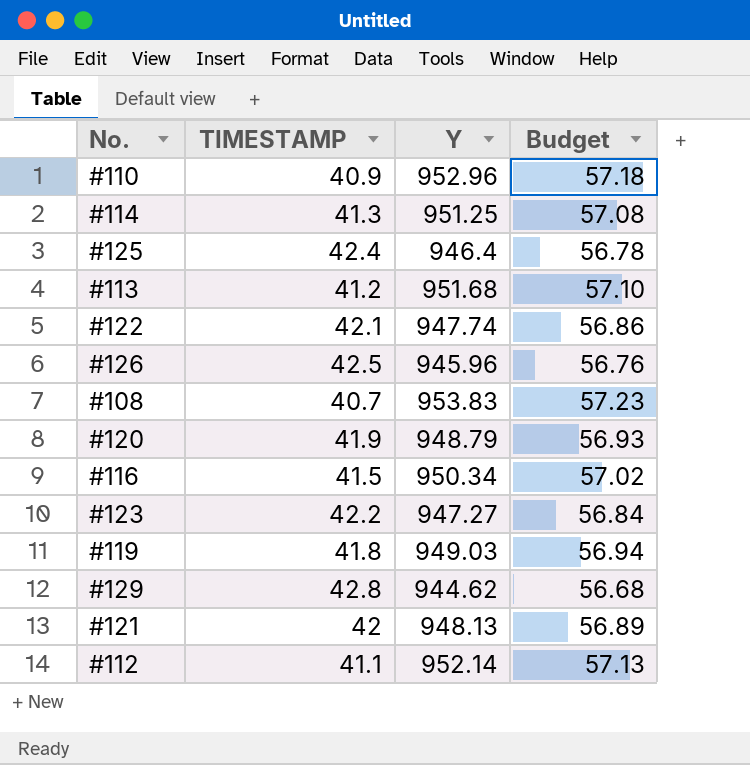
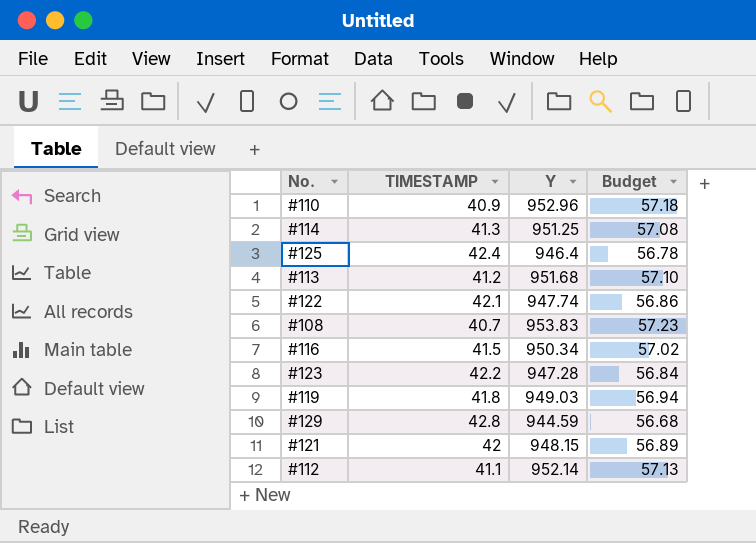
row #126: 42.5 | 945.96 | 56.76 -> none
row #120: 41.9 | 948.79 | 56.93 -> none
#123 | Y: 947.27 -> 947.28
#129 | Y: 944.62 -> 944.59
#121 | Y: 948.13 -> 948.15

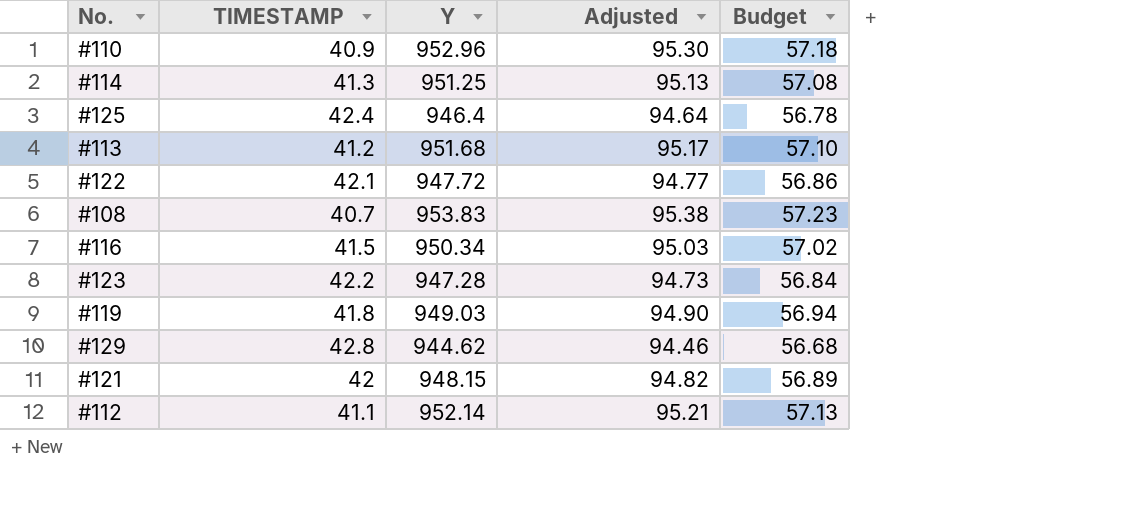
column Adjusted | formula: none -> [Y] * 0.1
#122 | Y: 947.74 -> 947.72
#129 | Y: 944.59 -> 944.62

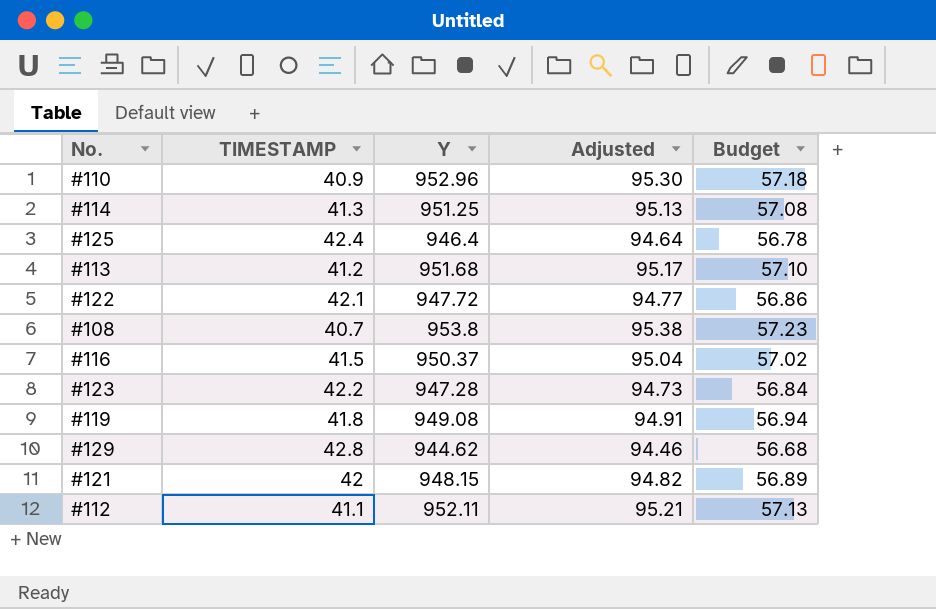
#108 | Y: 953.83 -> 953.8
#116 | Y: 950.34 -> 950.37
#116 | Adjusted: 95.03 -> 95.04
#119 | Y: 949.03 -> 949.08
#119 | Adjusted: 94.90 -> 94.91
#112 | Y: 952.14 -> 952.11

